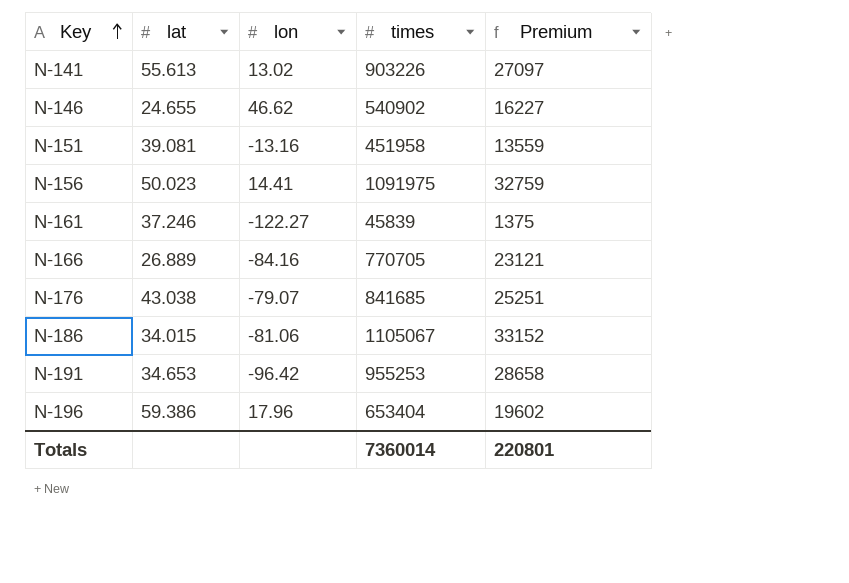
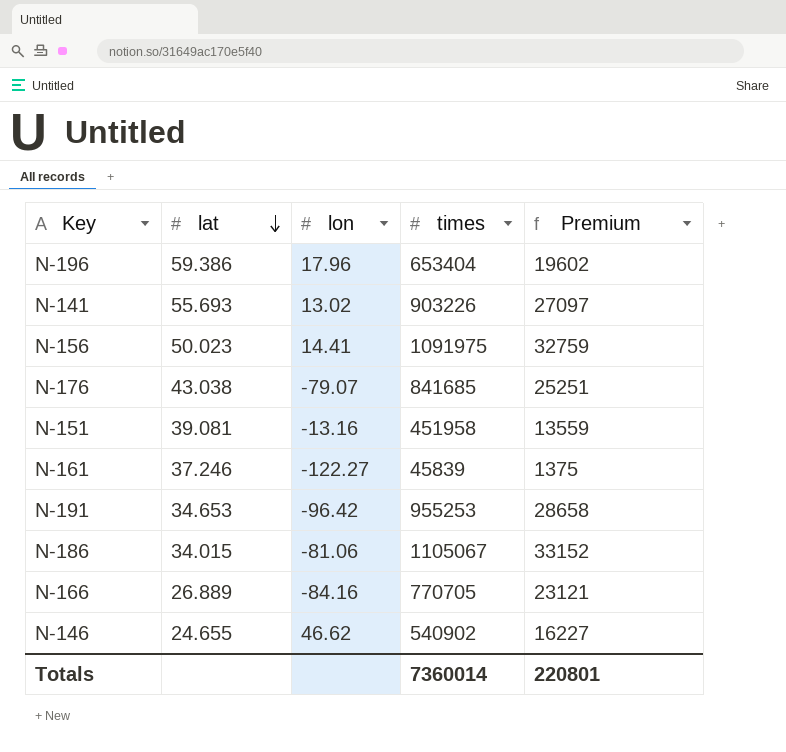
row order: Key ascending -> lat descending
N-141 | lat: 55.613 -> 55.693

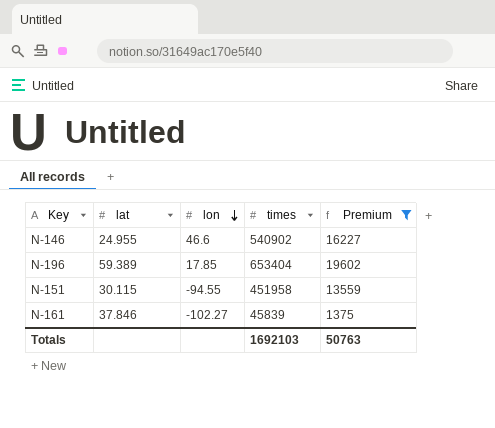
filter: none -> Premium <= 19602
row order: lat descending -> lon descending
N-146 | lat: 24.655 -> 24.955
N-146 | lon: 46.62 -> 46.6
N-196 | lat: 59.386 -> 59.389
N-196 | lon: 17.96 -> 17.85
N-151 | lat: 39.081 -> 30.115
N-151 | lon: -13.16 -> -94.55
N-161 | lat: 37.246 -> 37.846
N-161 | lon: -122.27 -> -102.27
Totals | times: 7360014 -> 1692103
Totals | Premium: 220801 -> 50763

